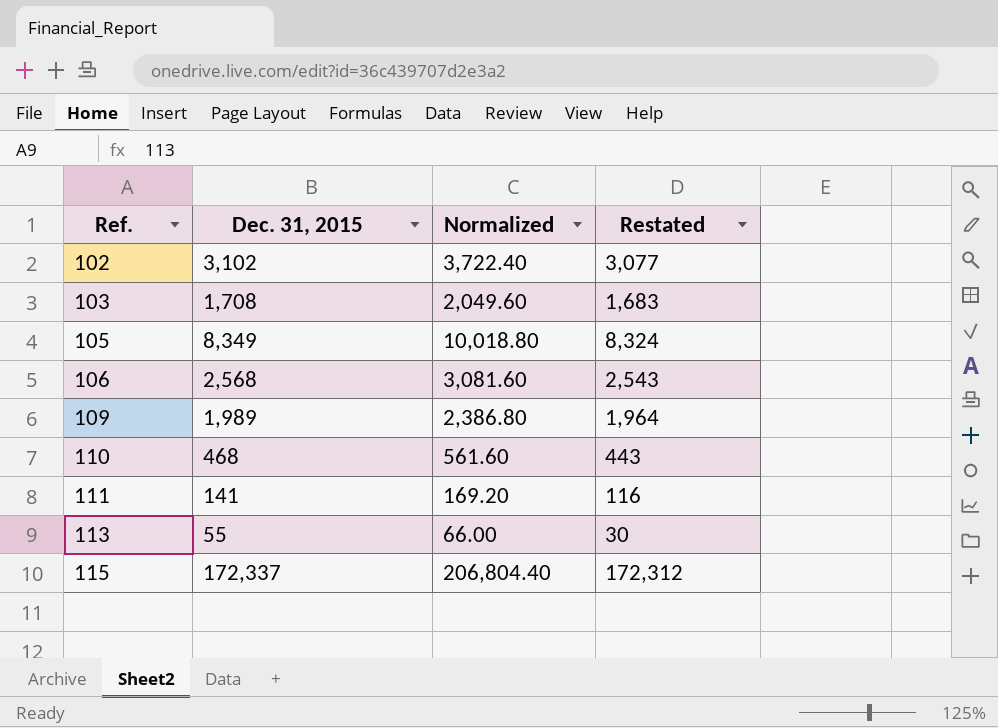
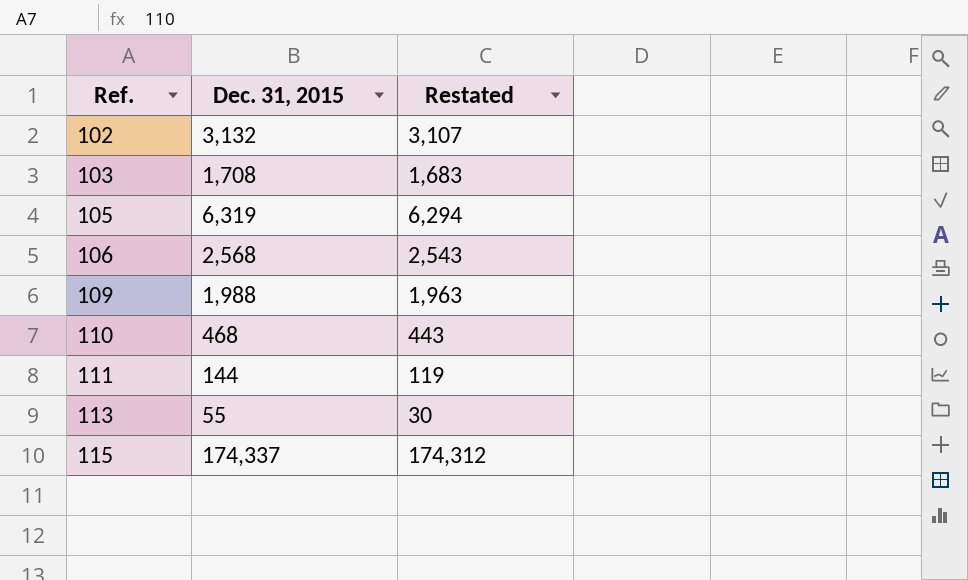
column Normalized | formula: [Dec. 31, 2015] * 1.2 -> none
102 | Dec. 31, 2015: 3,102 -> 3,132
102 | Restated: 3,077 -> 3,107
105 | Dec. 31, 2015: 8,349 -> 6,319
105 | Restated: 8,324 -> 6,294
109 | Dec. 31, 2015: 1,989 -> 1,988
109 | Restated: 1,964 -> 1,963
111 | Dec. 31, 2015: 141 -> 144
111 | Restated: 116 -> 119
115 | Dec. 31, 2015: 172,337 -> 174,337
115 | Restated: 172,312 -> 174,312

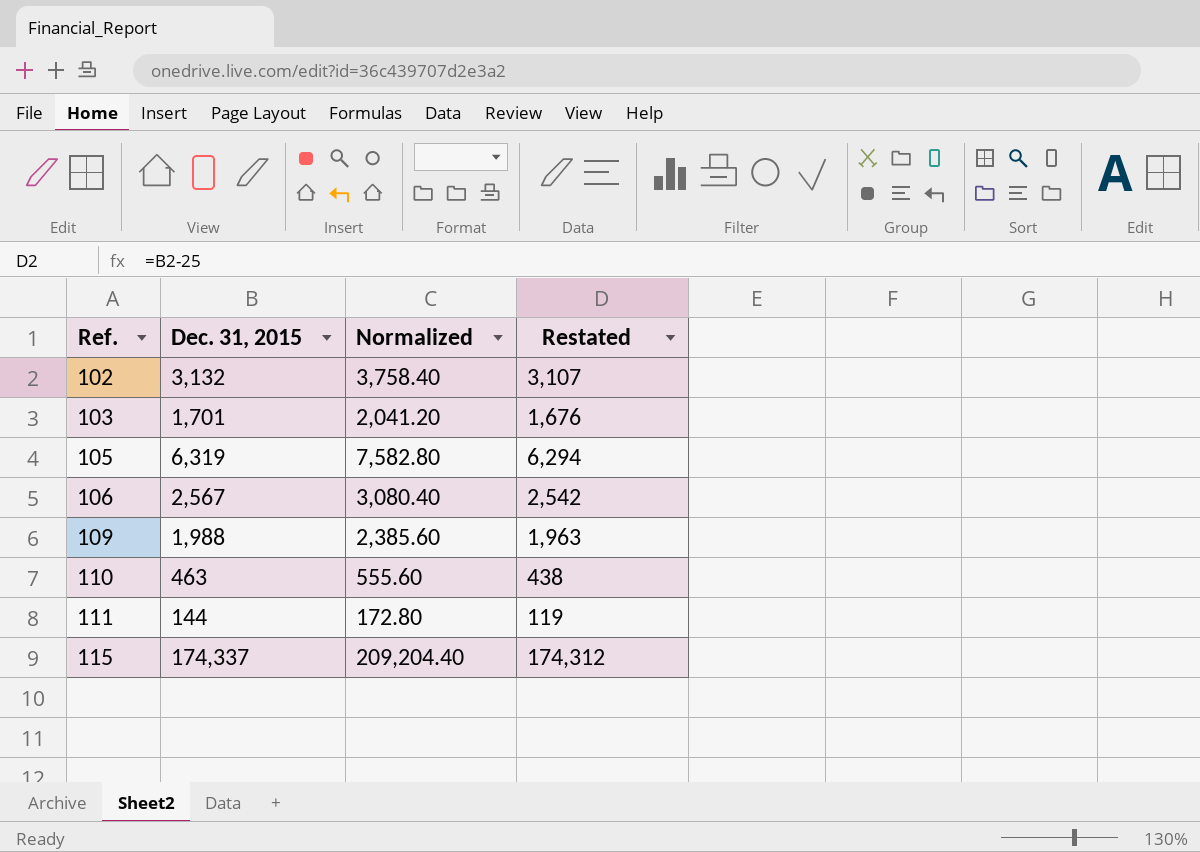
column Normalized | formula: none -> [Dec. 31, 2015] * 1.2
row 113: 55 | 30 -> none
103 | Dec. 31, 2015: 1,708 -> 1,701
103 | Restated: 1,683 -> 1,676
106 | Dec. 31, 2015: 2,568 -> 2,567
106 | Restated: 2,543 -> 2,542
110 | Dec. 31, 2015: 468 -> 463
110 | Restated: 443 -> 438

